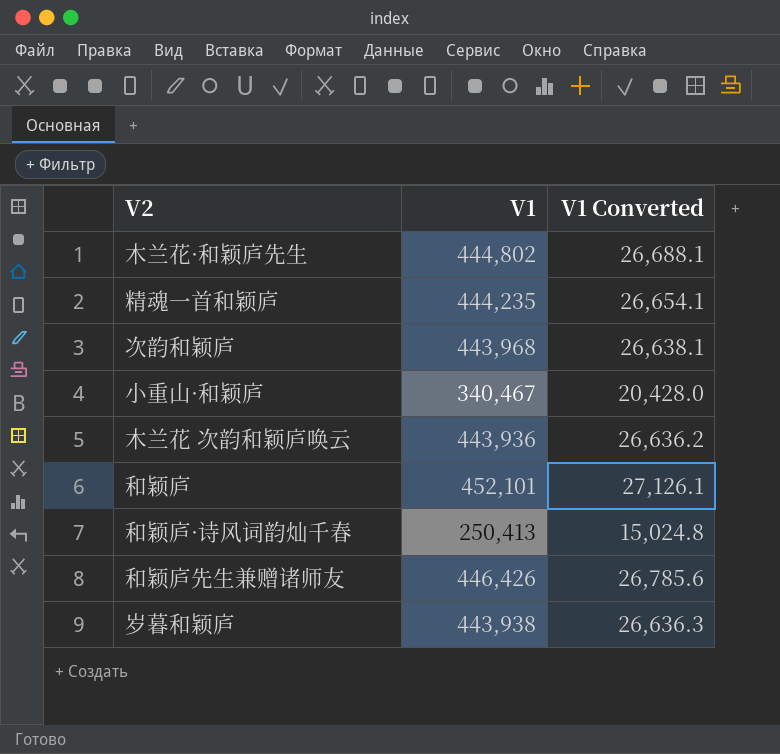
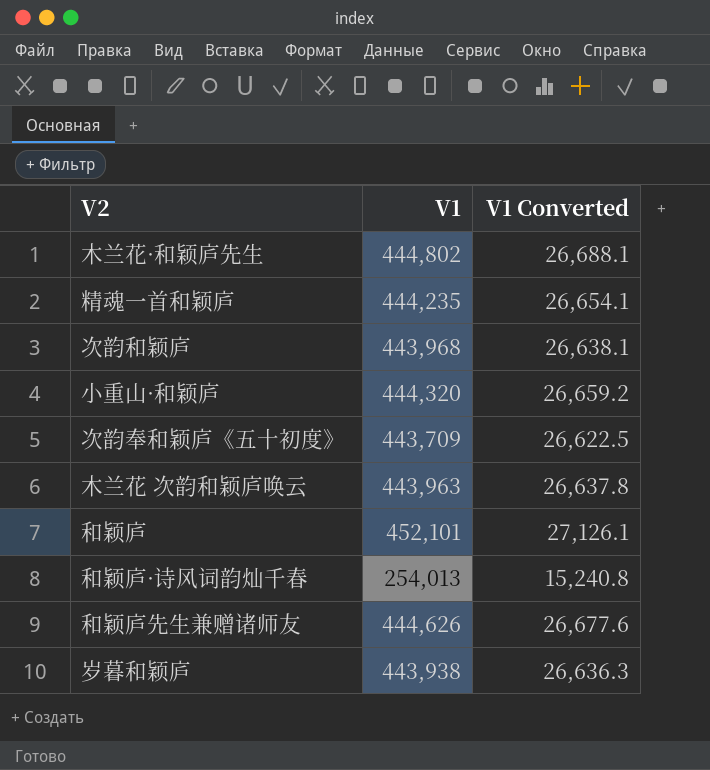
小重山·和颖庐 | V1: 340,467 -> 444,320
小重山·和颖庐 | V1 Converted: 20,428.0 -> 26,659.2
row 次韵奉和颖庐《五十初度》: none -> 443,709 | 26,622.5
木兰花 次韵和颖庐唤云 | V1: 443,936 -> 443,963
木兰花 次韵和颖庐唤云 | V1 Converted: 26,636.2 -> 26,637.8
和颖庐·诗风词韵灿千春 | V1: 250,413 -> 254,013
和颖庐·诗风词韵灿千春 | V1 Converted: 15,024.8 -> 15,240.8
和颖庐先生兼赠诸师友 | V1: 446,426 -> 444,626
和颖庐先生兼赠诸师友 | V1 Converted: 26,785.6 -> 26,677.6

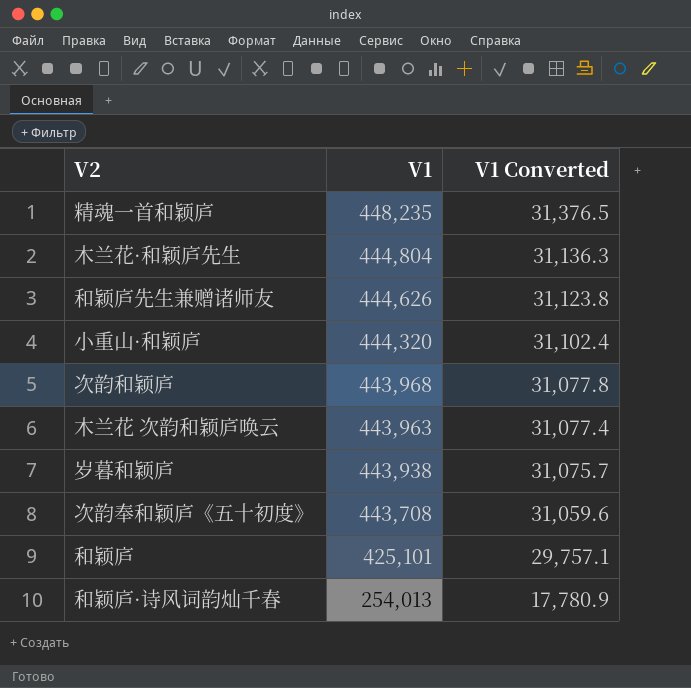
row order: none -> V1 descending
column V1 Converted | formula: [V1] * 0.06 -> [V1] * 0.07
精魂一首和颖庐 | V1: 444,235 -> 448,235
木兰花·和颖庐先生 | V1: 444,802 -> 444,804
次韵奉和颖庐《五十初度》 | V1: 443,709 -> 443,708
和颖庐 | V1: 452,101 -> 425,101

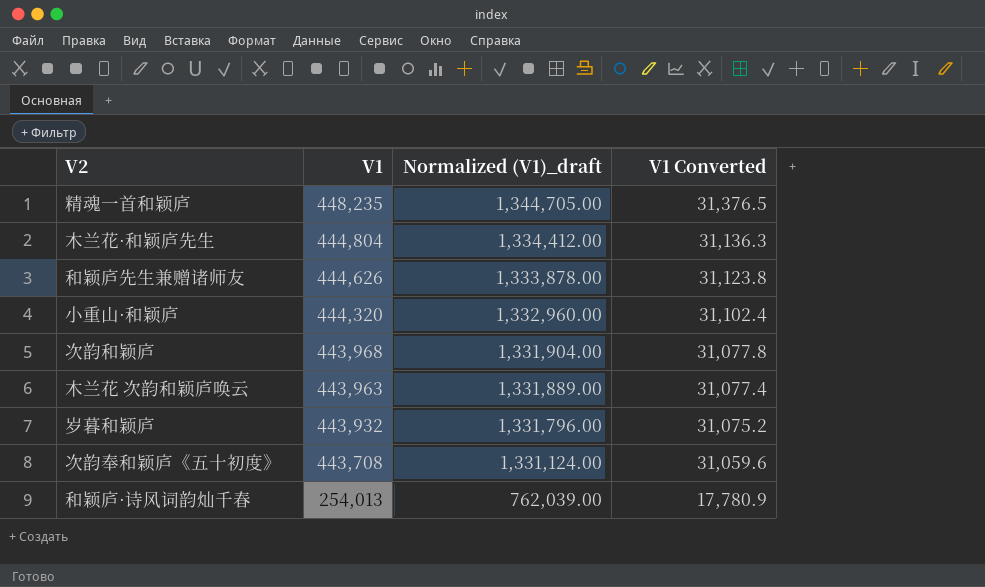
column Normalized (V1)_draft | formula: none -> [V1] * 3
row 和颖庐: 425,101 | 29,757.1 -> none
岁暮和颖庐 | V1: 443,938 -> 443,932
岁暮和颖庐 | V1 Converted: 31,075.7 -> 31,075.2

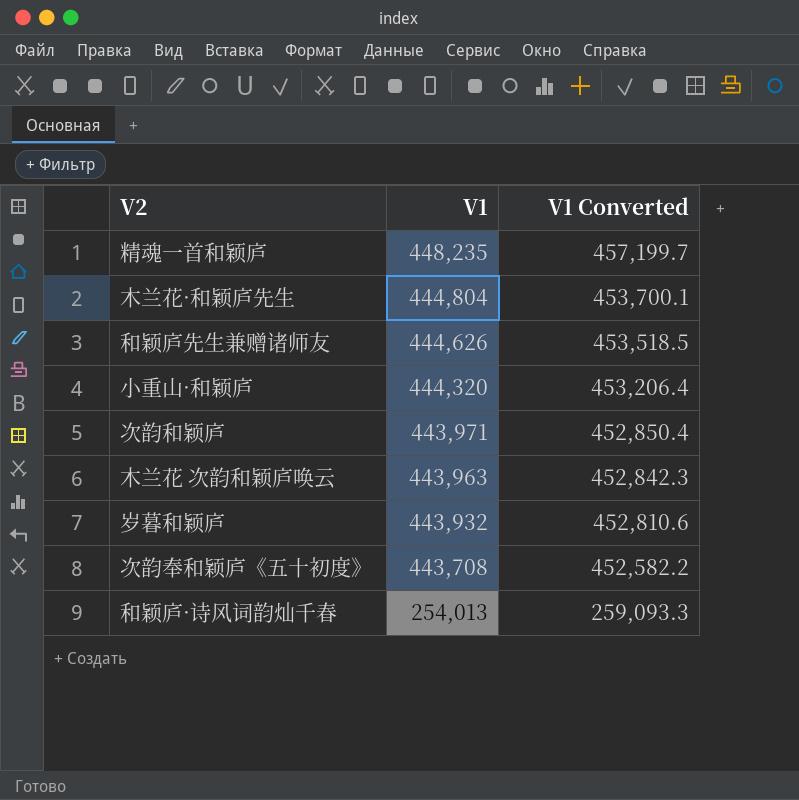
column Normalized (V1)_draft | formula: [V1] * 3 -> none
column V1 Converted | formula: [V1] * 0.07 -> [V1] * 1.02
次韵和颖庐 | V1: 443,968 -> 443,971

